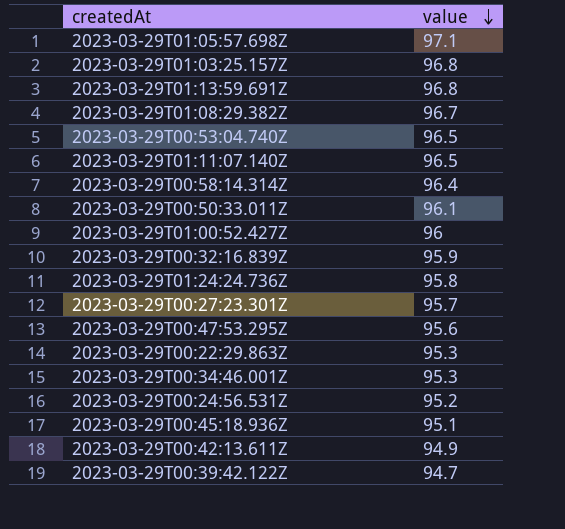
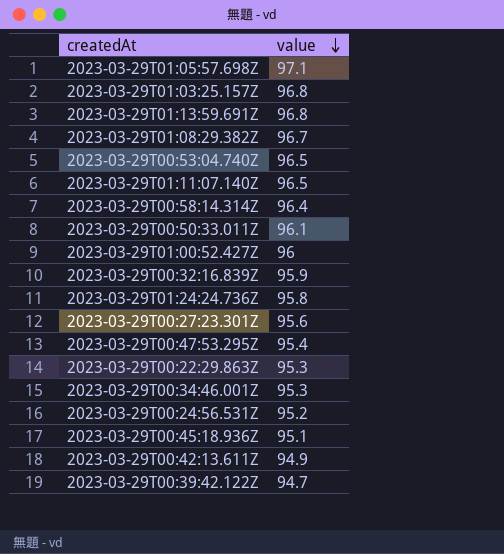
2023-03-29T00:27:23.301Z | value: 95.7 -> 95.6
2023-03-29T00:47:53.295Z | value: 95.6 -> 95.4

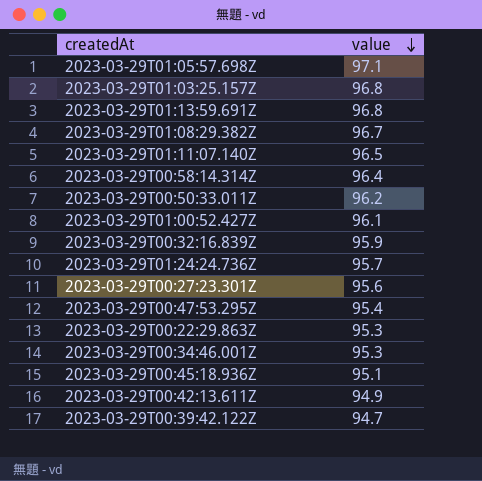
row 2023-03-29T00:53:04.740Z: 96.5 -> none
row 2023-03-29T00:24:56.531Z: 95.2 -> none
2023-03-29T00:50:33.011Z | value: 96.1 -> 96.2
2023-03-29T01:00:52.427Z | value: 96 -> 96.1
2023-03-29T01:24:24.736Z | value: 95.8 -> 95.7

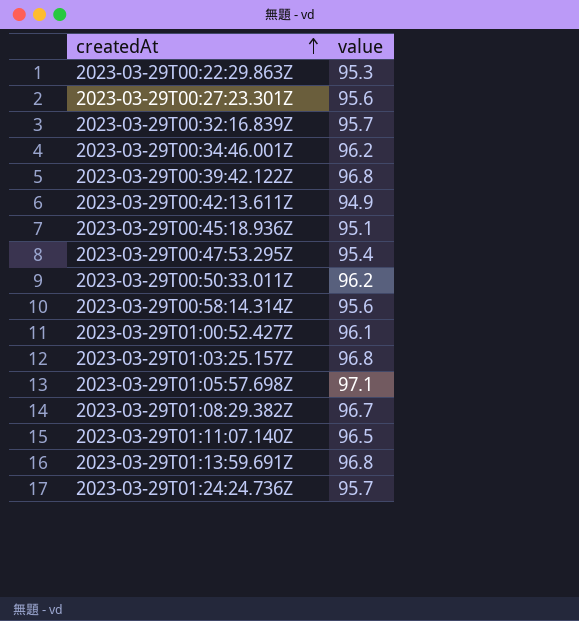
row order: value descending -> createdAt ascending
2023-03-29T00:32:16.839Z | value: 95.9 -> 95.7
2023-03-29T00:34:46.001Z | value: 95.3 -> 96.2
2023-03-29T00:39:42.122Z | value: 94.7 -> 96.8
2023-03-29T00:58:14.314Z | value: 96.4 -> 95.6

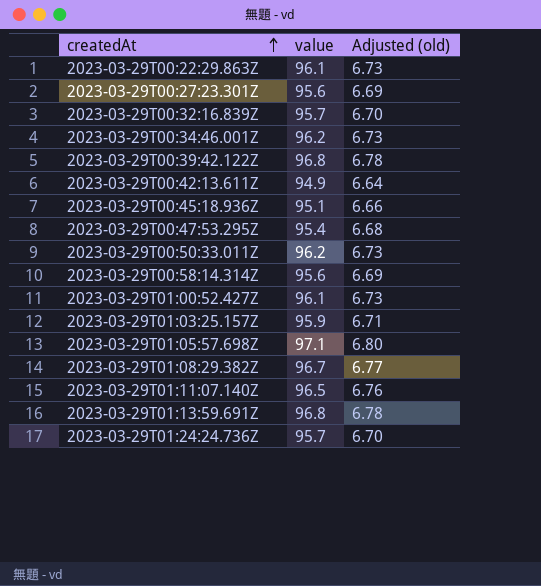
column Adjusted (old) | formula: none -> [value] * 0.07
2023-03-29T00:22:29.863Z | value: 95.3 -> 96.1
2023-03-29T01:03:25.157Z | value: 96.8 -> 95.9

